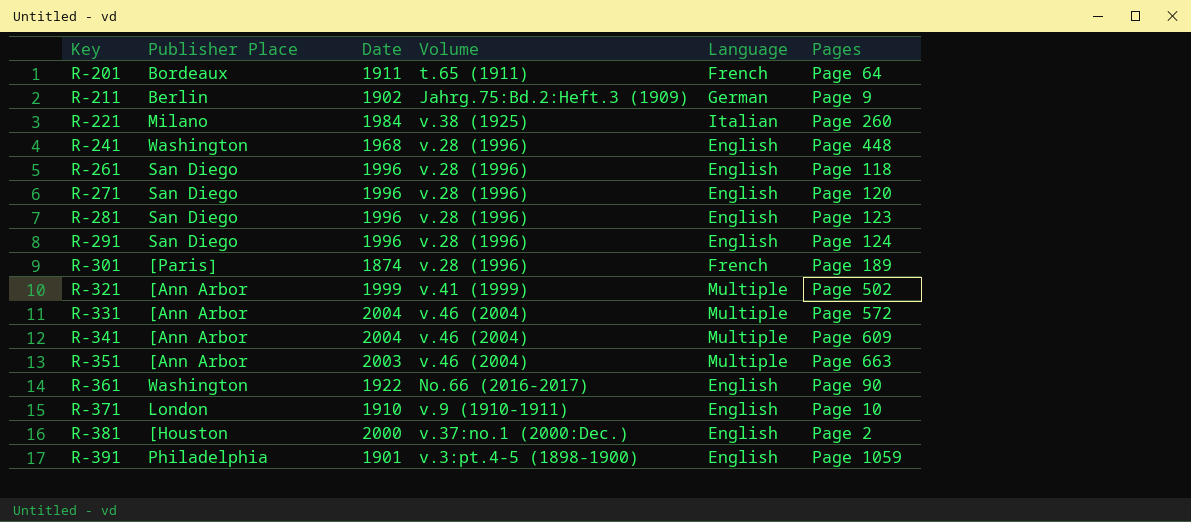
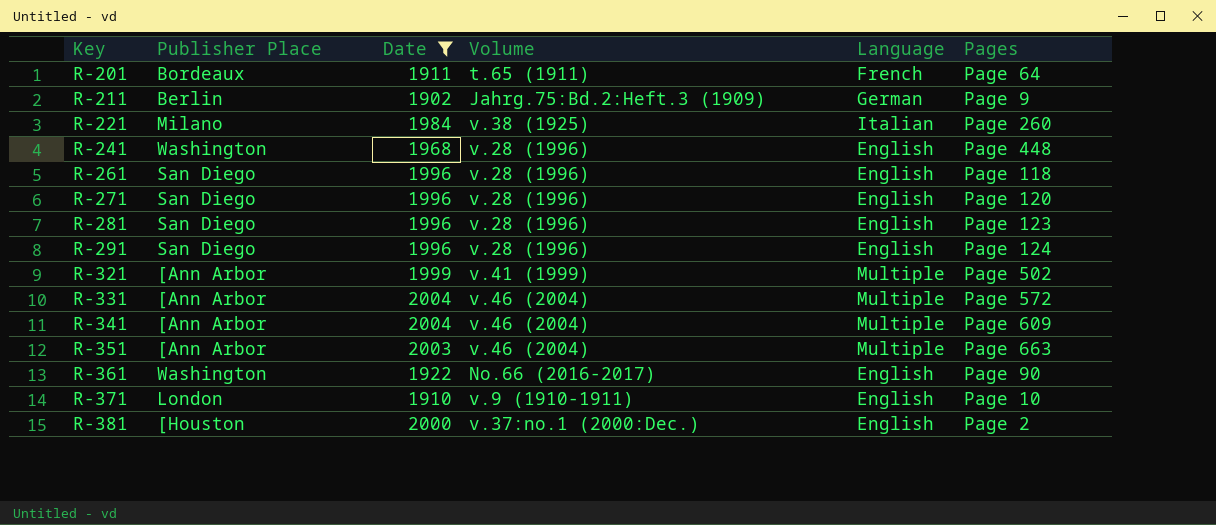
filter: none -> Date >= 1902

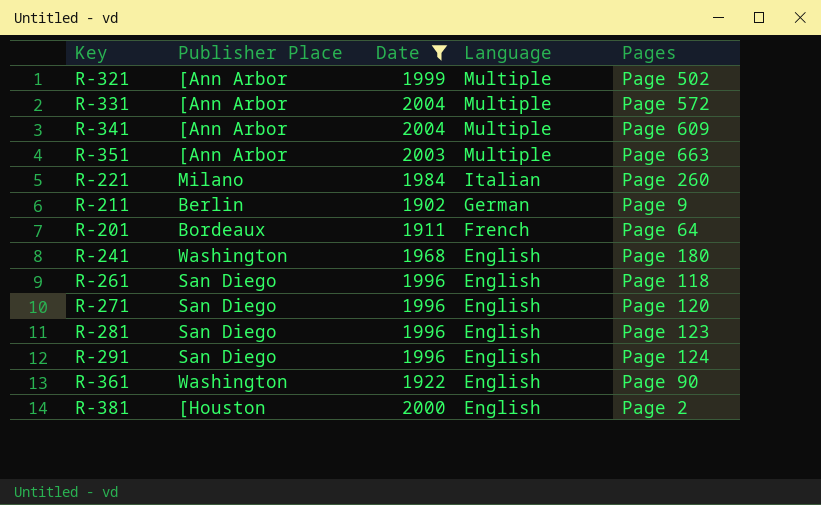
row order: Key ascending -> Language descending
column Volume | position: 4 -> none
row R-371: London | 1910 | v.9 (1910-1911) | English | Page 10 -> none
R-241 | Pages: Page 448 -> Page 180

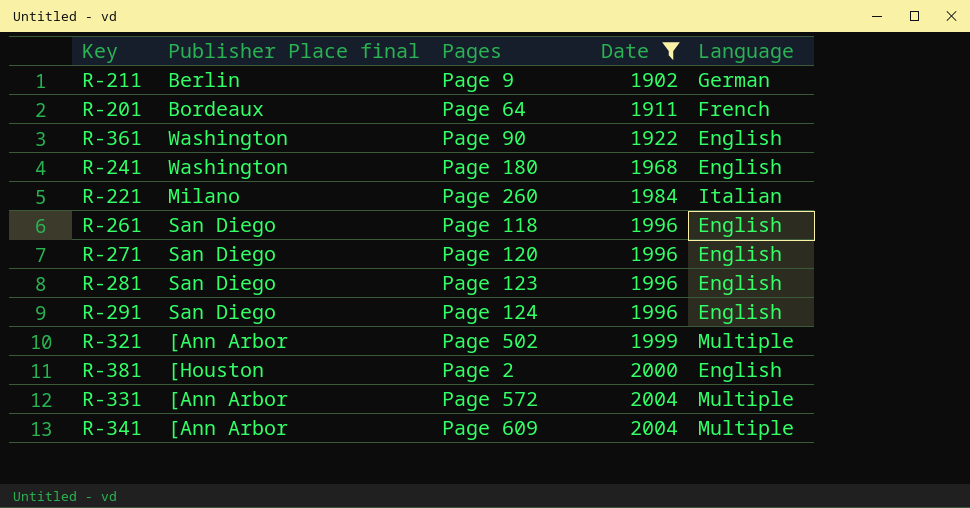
row order: Language descending -> Date ascending
column name: Publisher Place -> Publisher Place final
column Pages | position: 5 -> 3
row R-351: [Ann Arbor | 2003 | Multiple | Page 663 -> none

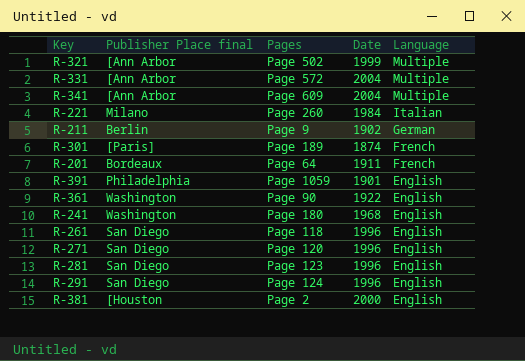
filter: Date >= 1902 -> none
row order: Date ascending -> Language descending

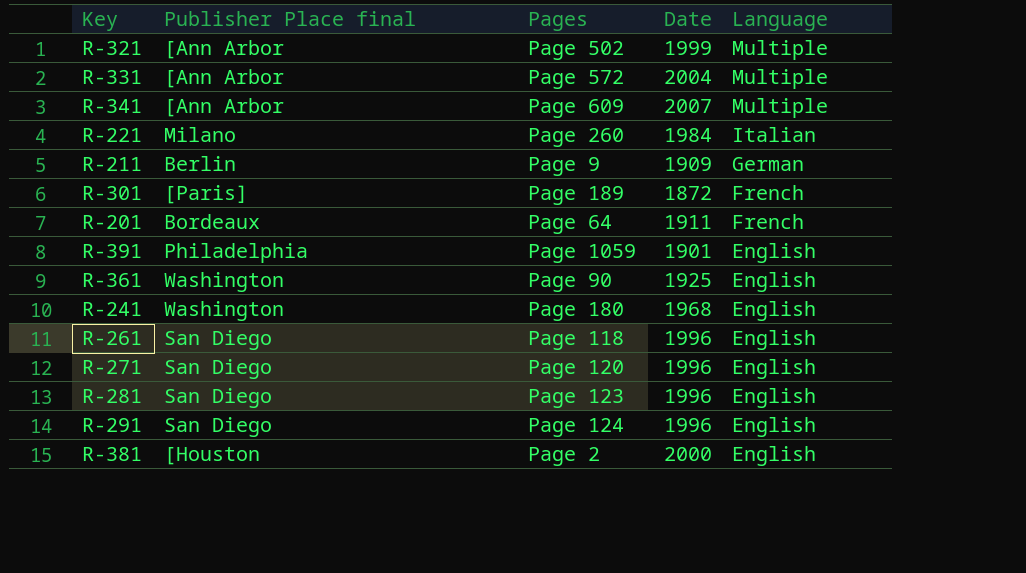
R-341 | Date: 2004 -> 2007
R-211 | Date: 1902 -> 1909
R-301 | Date: 1874 -> 1872
R-361 | Date: 1922 -> 1925

